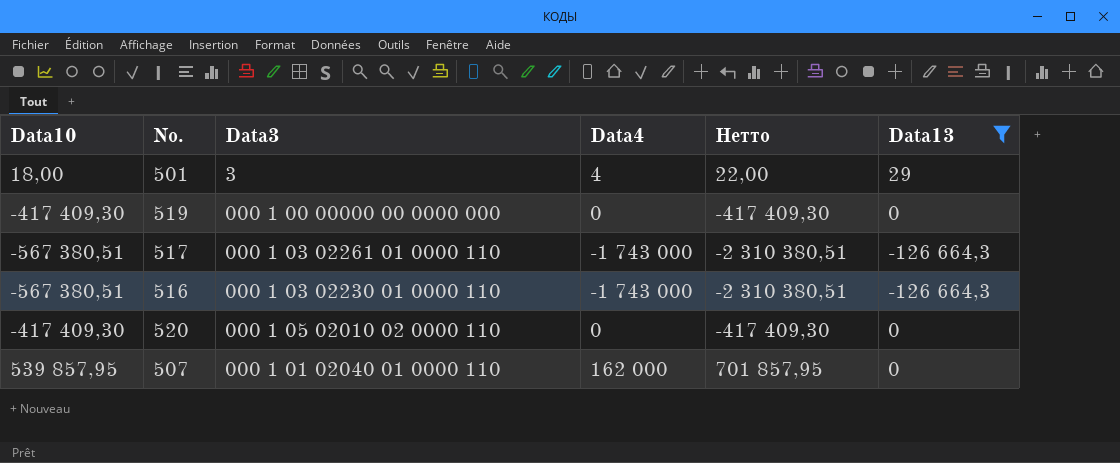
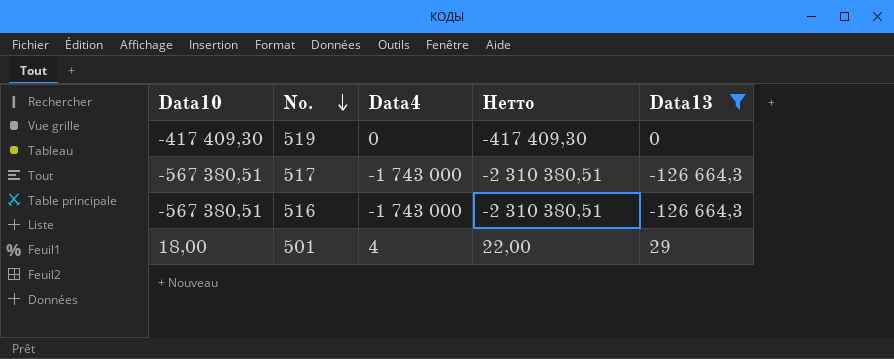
row order: none -> No. descending
column Data3 | position: 3 -> none
row 520: -417 409,30 | 000 1 05 02010 02 0000 110 | 0 | -417 409,30 | 0 -> none
row 507: 539 857,95 | 000 1 01 02040 01 0000 110 | 162 000 | 701 857,95 | 0 -> none

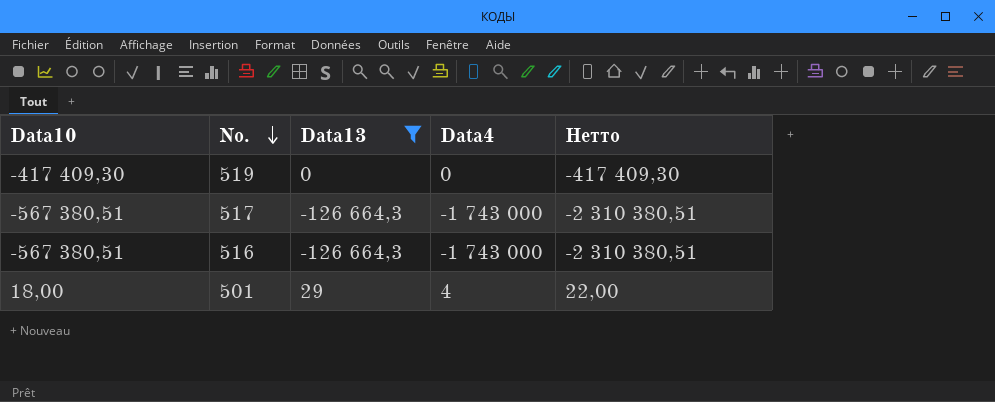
column Data13 | position: 5 -> 3

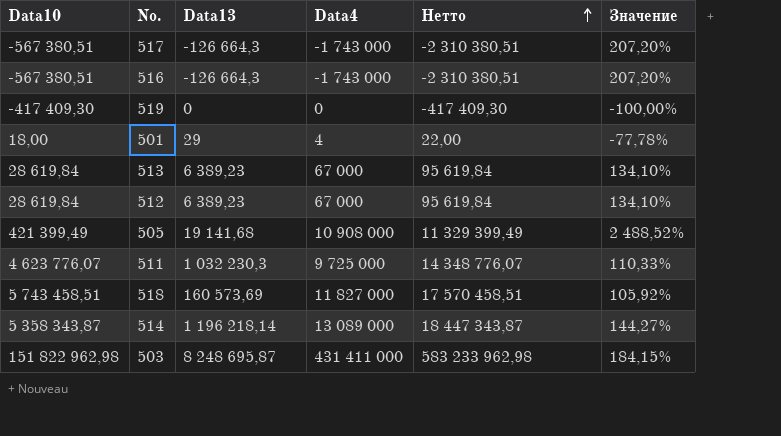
filter: Data13 <= 29 -> none
row order: No. descending -> Нетто ascending
column Значение | formula: none -> ([Data4] - [Data10]) / [Data10]

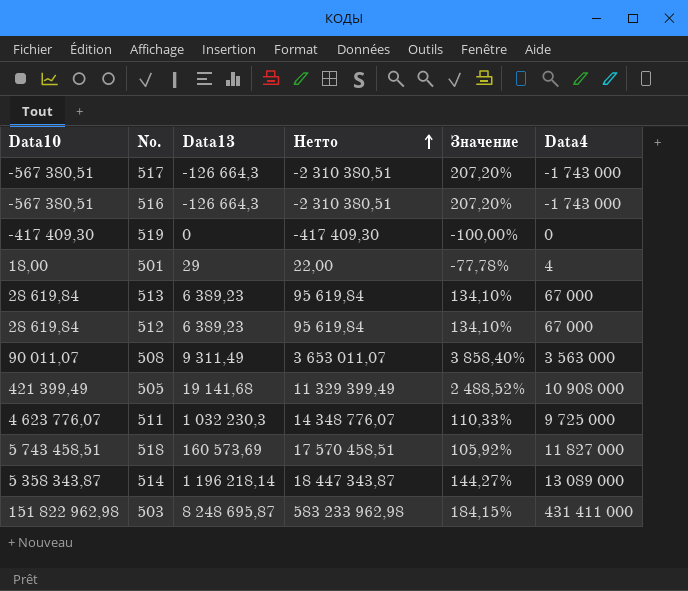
column Data4 | position: 4 -> 6
row 508: none -> 90 011,07 | 9 311,49 | 3 653 011,07 | 3 858,40% | 3 563 000

